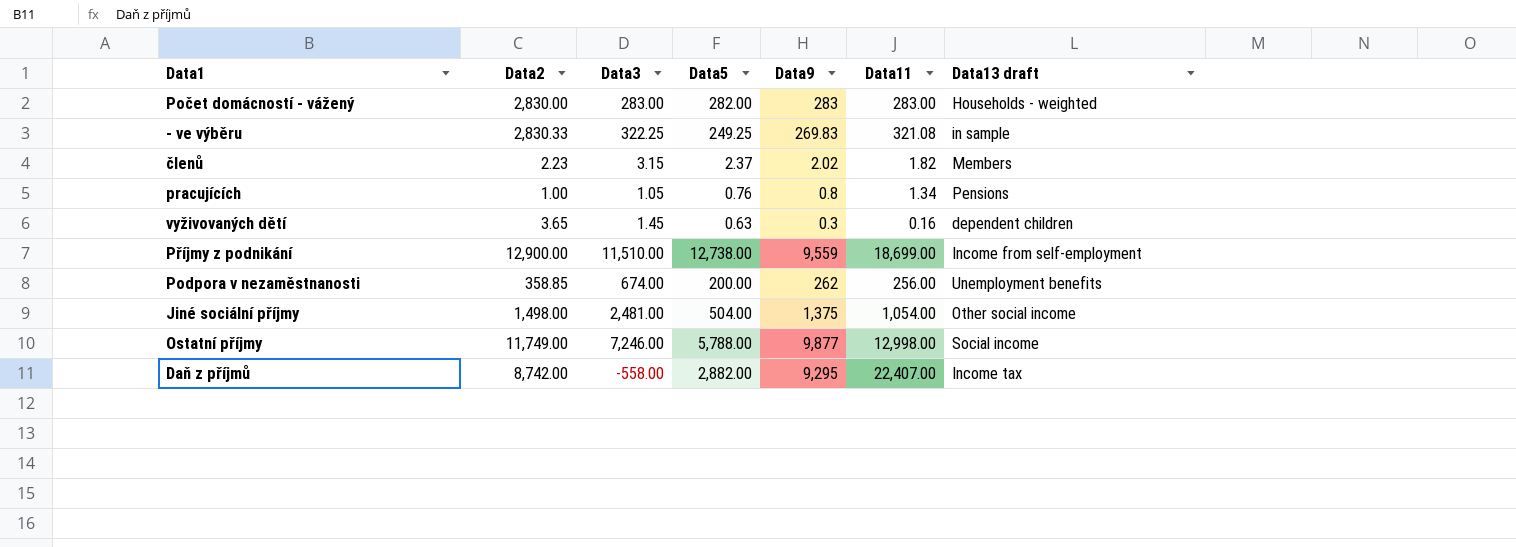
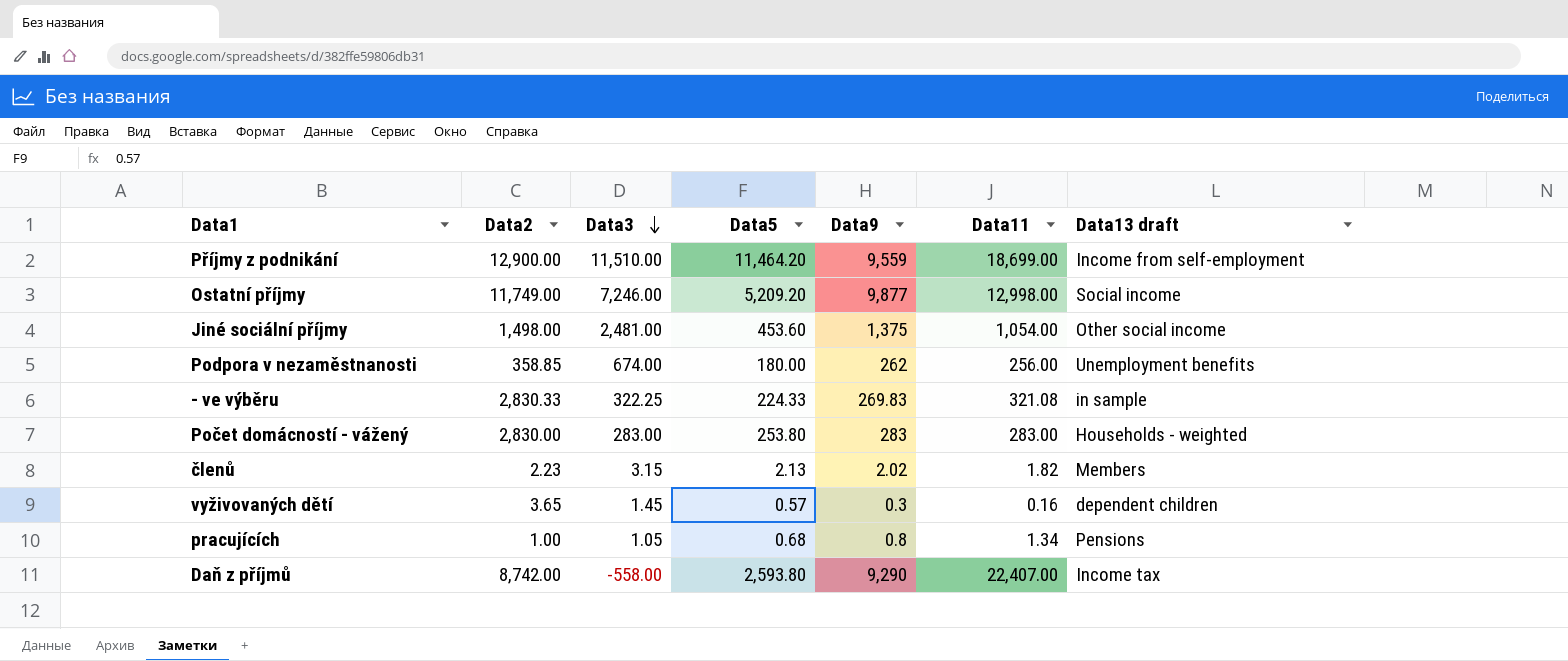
row order: none -> Data3 descending
Příjmy z podnikání | Data5: 12,738.00 -> 11,464.20
Ostatní příjmy | Data5: 5,788.00 -> 5,209.20
Jiné sociální příjmy | Data5: 504.00 -> 453.60
Podpora v nezaměstnanosti | Data5: 200.00 -> 180.00
- ve výběru | Data5: 249.25 -> 224.33
Počet domácností - vážený | Data5: 282.00 -> 253.80
členů | Data5: 2.37 -> 2.13
vyživovaných dětí | Data5: 0.63 -> 0.57
pracujících | Data5: 0.76 -> 0.68
Daň z příjmů | Data5: 2,882.00 -> 2,593.80
Daň z příjmů | Data9: 9,295 -> 9,290

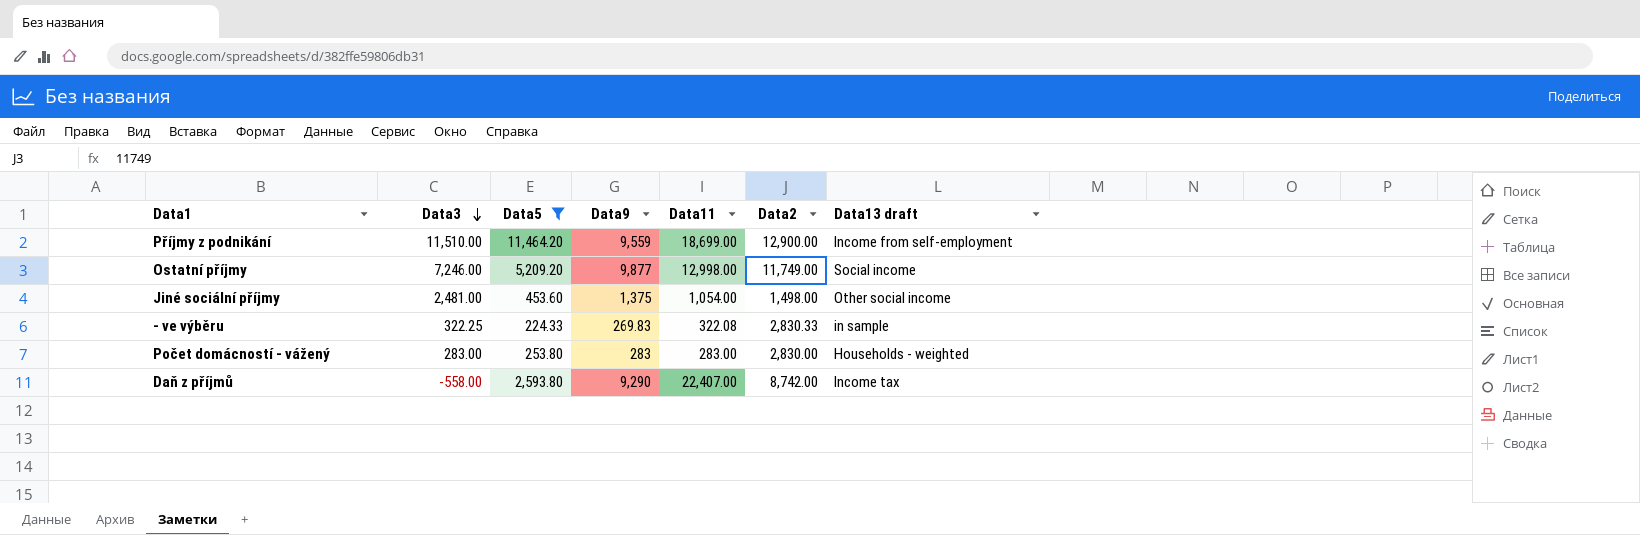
filter: none -> Data5 >= 224.33
column Data2 | position: 2 -> 6
- ve výběru | Data11: 321.08 -> 322.08

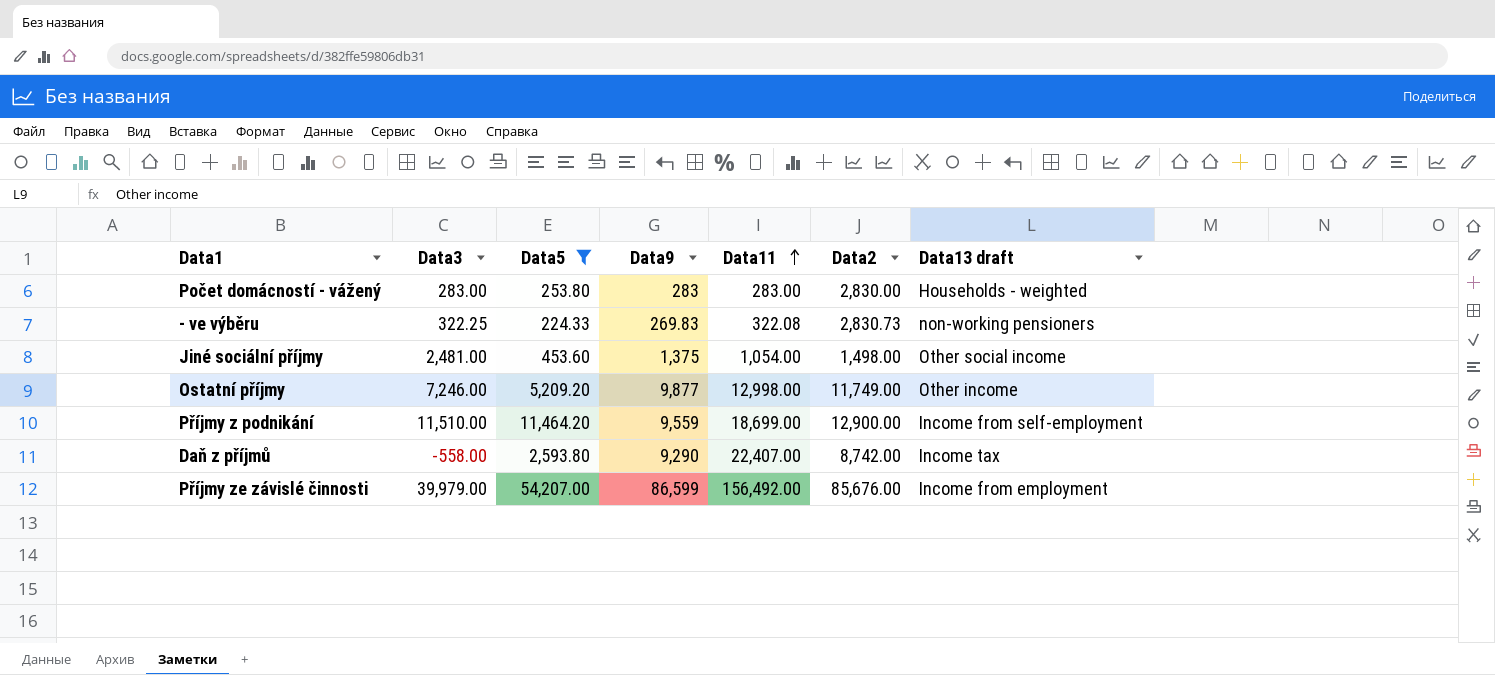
row order: Data3 descending -> Data11 ascending
- ve výběru | Data2: 2,830.33 -> 2,830.73
- ve výběru | Data13 draft: in sample -> non-working pensioners
Ostatní příjmy | Data13 draft: Social income -> Other income
row Příjmy ze závislé činnosti: none -> 39,979.00 | 54,207.00 | 86,599 | 156,492.00 | 85,676.00 | Income from employment

